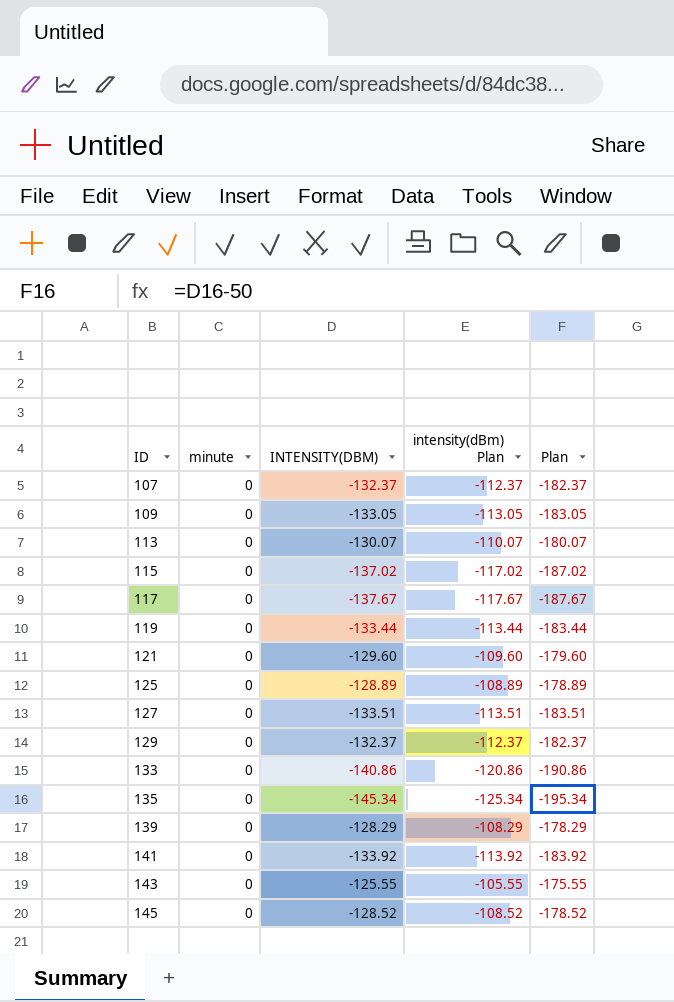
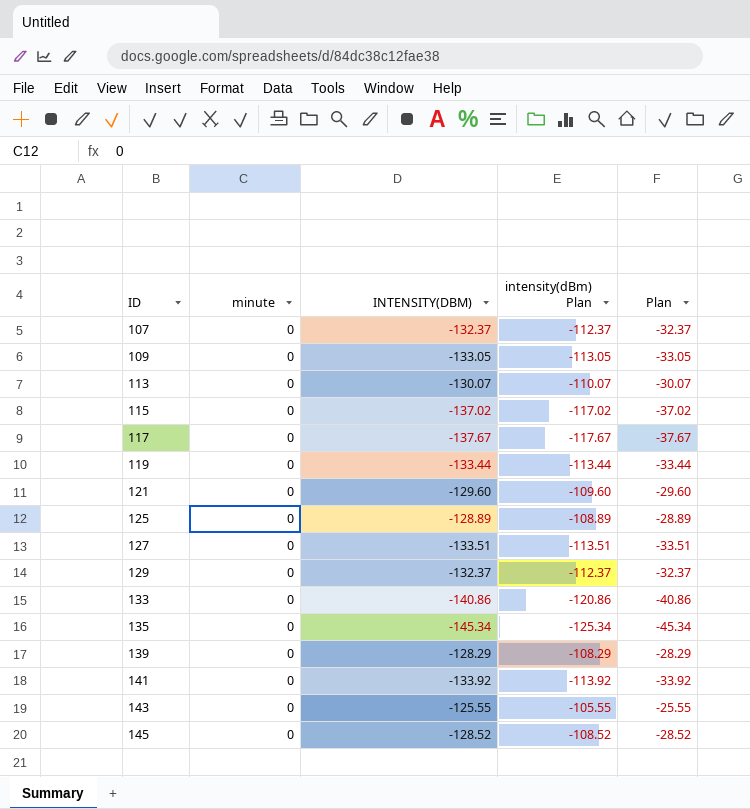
column Plan | formula: [INTENSITY(DBM)] - 50 -> [INTENSITY(DBM)] + 100

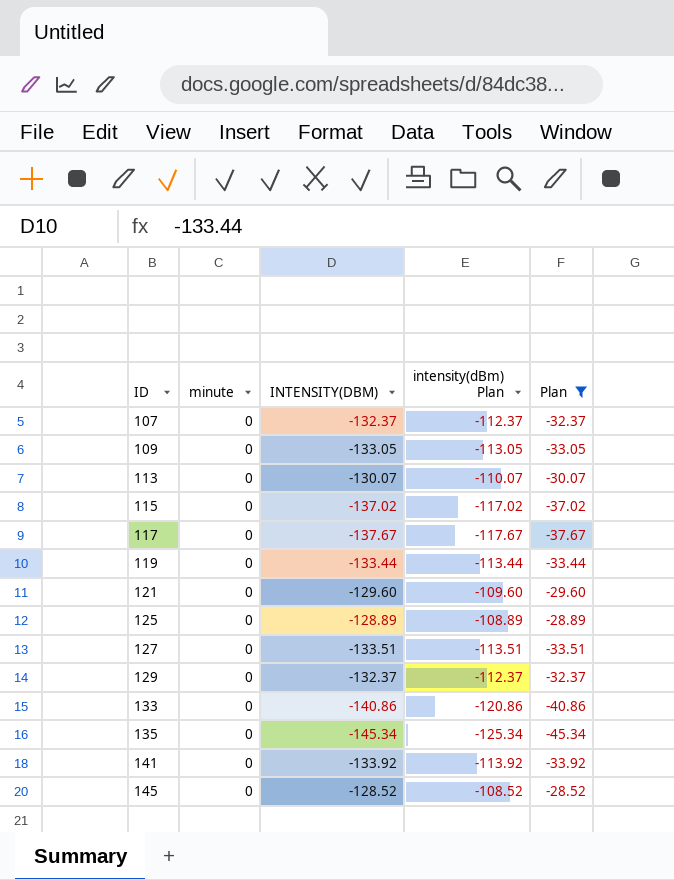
filter: none -> Plan <= -28.52

